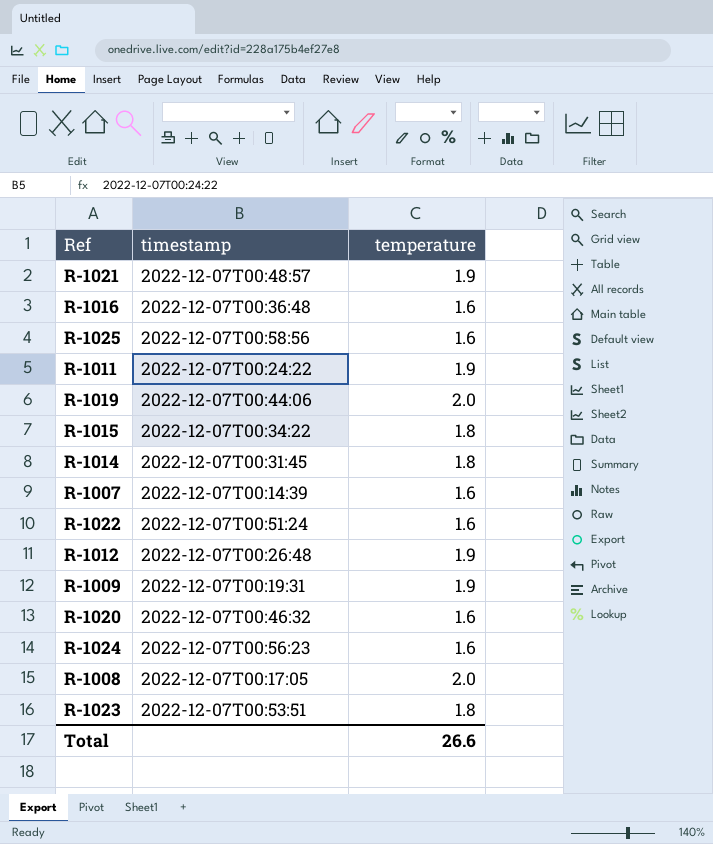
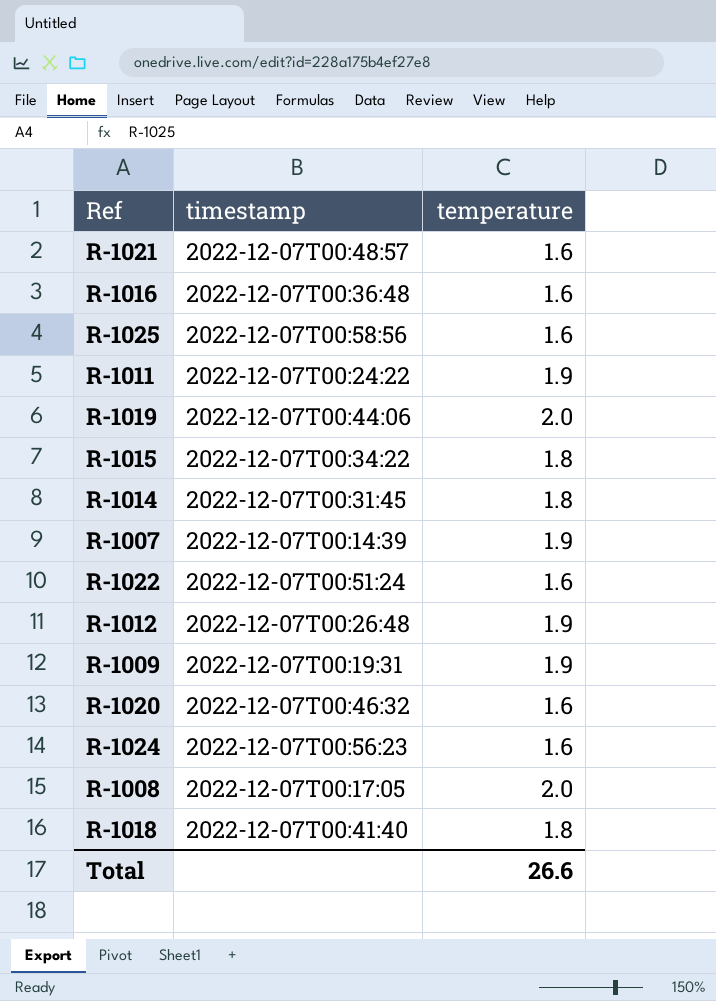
row R-1023: 2022-12-07T00:53:51 | 1.8 -> none
R-1021 | temperature: 1.9 -> 1.6
R-1007 | temperature: 1.6 -> 1.9
row R-1018: none -> 2022-12-07T00:41:40 | 1.8

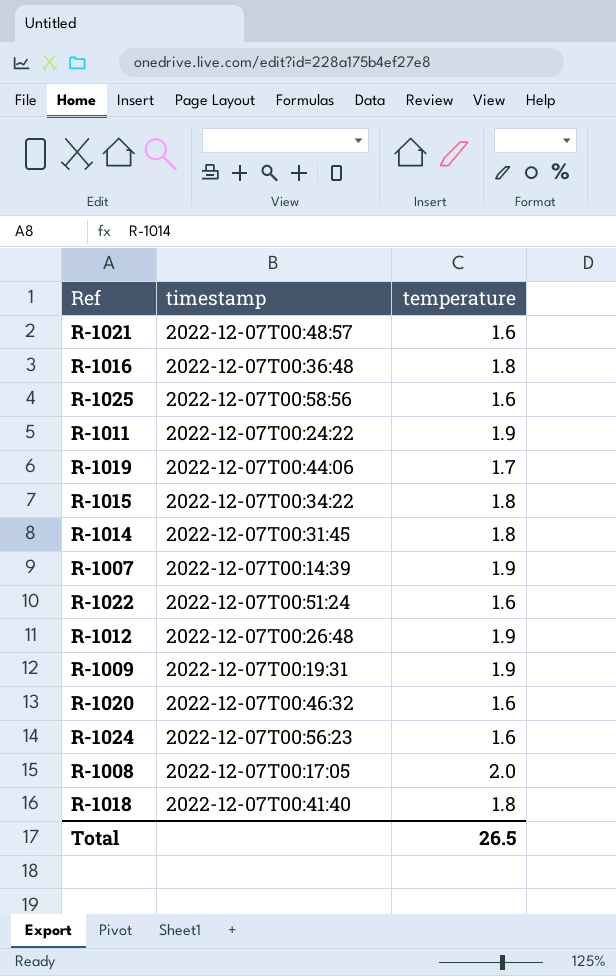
R-1016 | temperature: 1.6 -> 1.8
R-1019 | temperature: 2.0 -> 1.7
Total | temperature: 26.6 -> 26.5

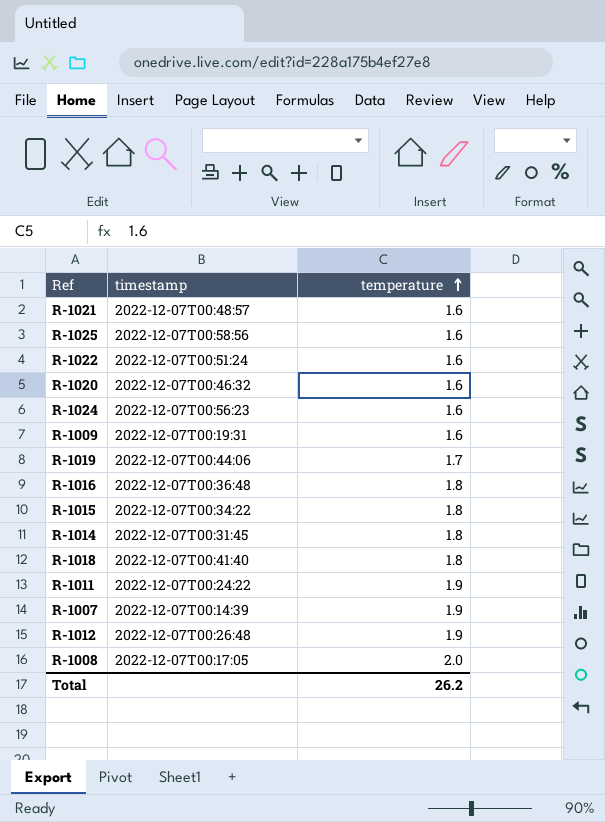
row order: none -> temperature ascending
R-1009 | temperature: 1.9 -> 1.6
Total | temperature: 26.5 -> 26.2

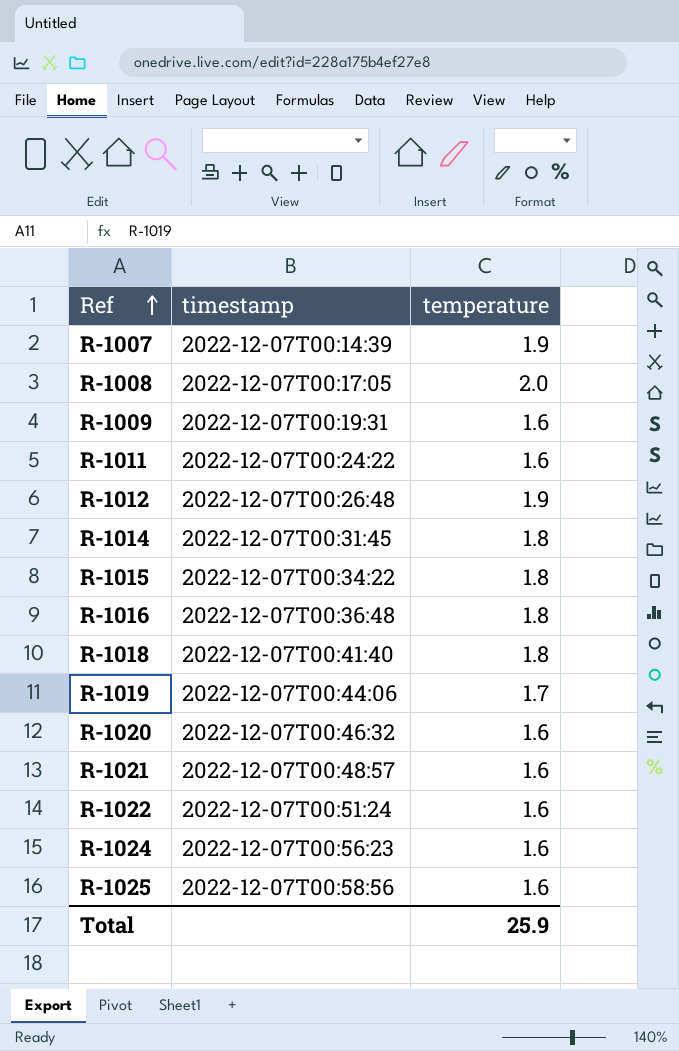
row order: temperature ascending -> Ref ascending
R-1011 | temperature: 1.9 -> 1.6
Total | temperature: 26.2 -> 25.9

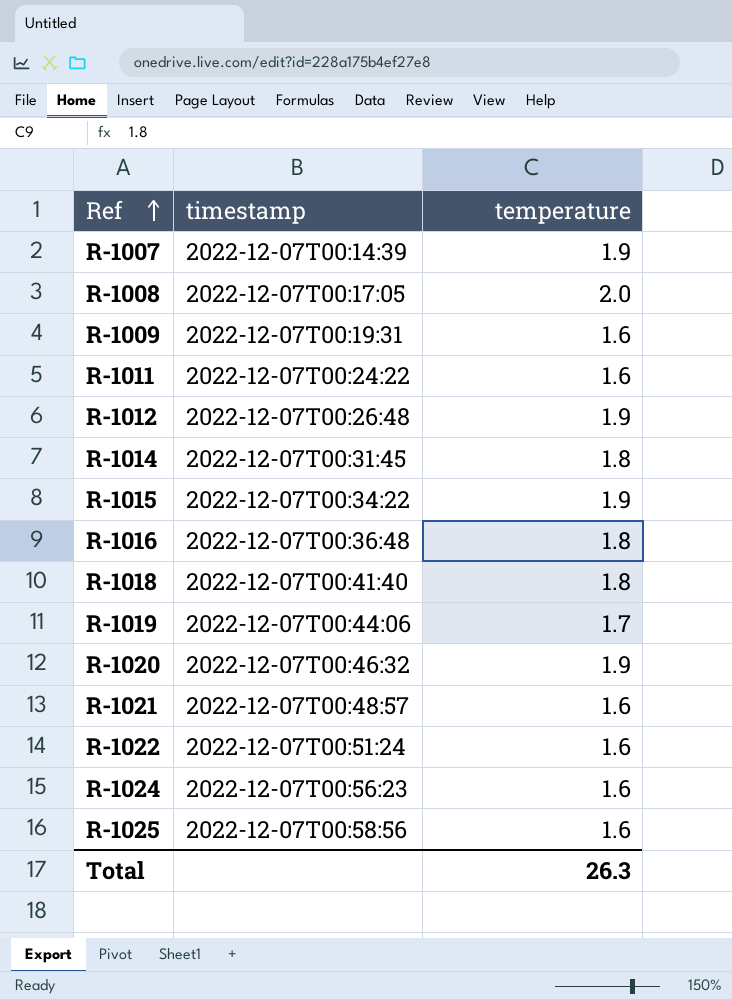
R-1015 | temperature: 1.8 -> 1.9
R-1020 | temperature: 1.6 -> 1.9
Total | temperature: 25.9 -> 26.3

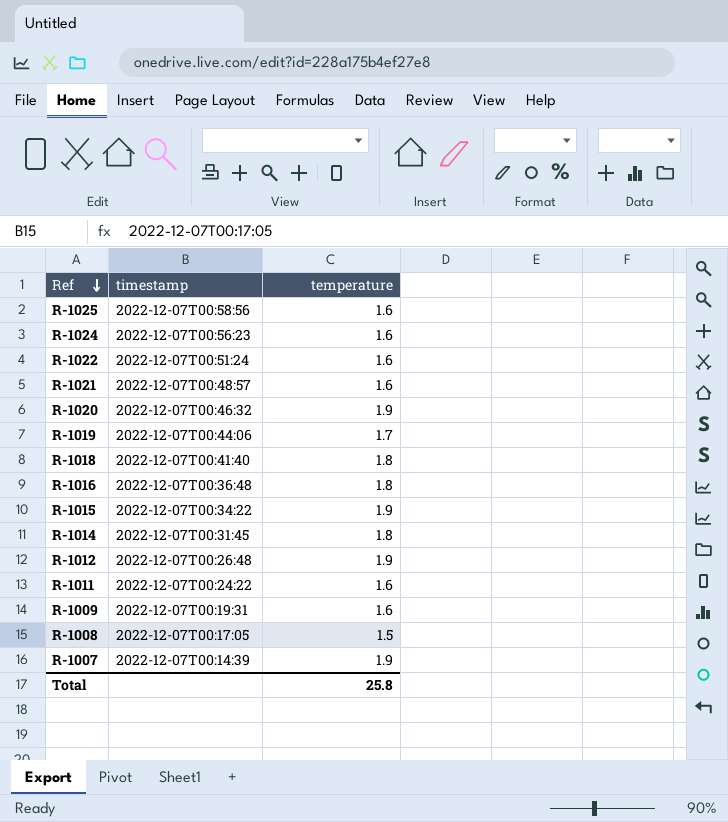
row order: Ref ascending -> Ref descending
R-1008 | temperature: 2.0 -> 1.5
Total | temperature: 26.3 -> 25.8

